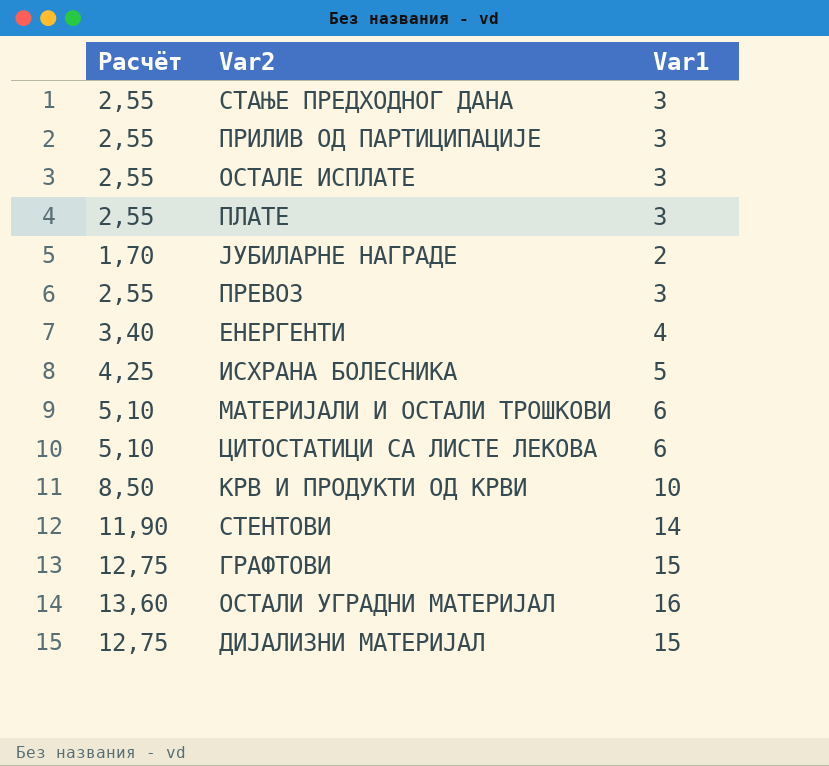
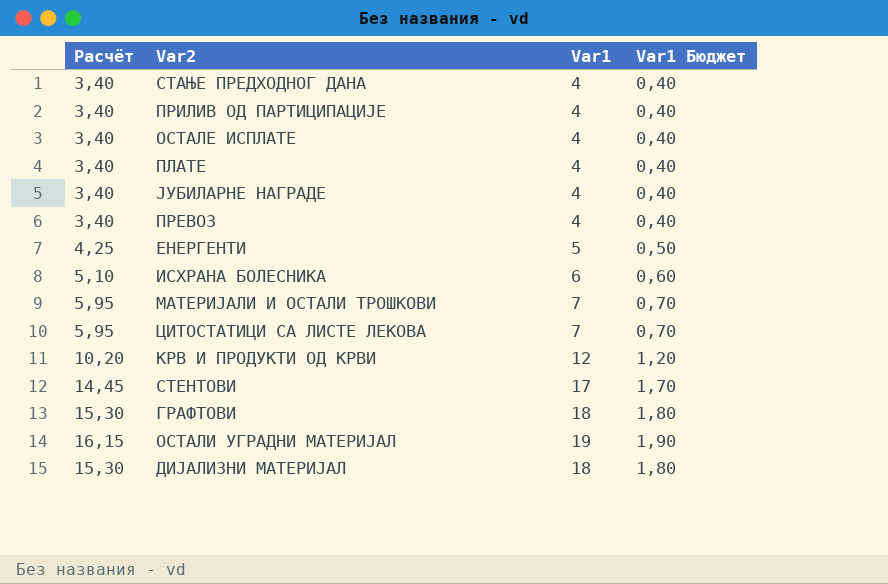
column Var1 Бюджет | formula: none -> [Var1] * 0,1
СТАЊЕ ПРЕДХОДНОГ ДАНА | Расчёт: 2,55 -> 3,40
СТАЊЕ ПРЕДХОДНОГ ДАНА | Var1: 3 -> 4
ПРИЛИВ ОД ПАРТИЦИПАЦИЈЕ | Расчёт: 2,55 -> 3,40
ПРИЛИВ ОД ПАРТИЦИПАЦИЈЕ | Var1: 3 -> 4
ОСТАЛЕ ИСПЛАТЕ | Расчёт: 2,55 -> 3,40
ОСТАЛЕ ИСПЛАТЕ | Var1: 3 -> 4
ПЛАТЕ | Расчёт: 2,55 -> 3,40
ПЛАТЕ | Var1: 3 -> 4
ЈУБИЛАРНЕ НАГРАДЕ | Расчёт: 1,70 -> 3,40
ЈУБИЛАРНЕ НАГРАДЕ | Var1: 2 -> 4
ПРЕВОЗ | Расчёт: 2,55 -> 3,40
ПРЕВОЗ | Var1: 3 -> 4
ЕНЕРГЕНТИ | Расчёт: 3,40 -> 4,25
ЕНЕРГЕНТИ | Var1: 4 -> 5
ИСХРАНА БОЛЕСНИКА | Расчёт: 4,25 -> 5,10
ИСХРАНА БОЛЕСНИКА | Var1: 5 -> 6
МАТЕРИЈАЛИ И ОСТАЛИ ТРОШКОВИ | Расчёт: 5,10 -> 5,95
МАТЕРИЈАЛИ И ОСТАЛИ ТРОШКОВИ | Var1: 6 -> 7
ЦИТОСТАТИЦИ СА ЛИСТЕ ЛЕКОВА | Расчёт: 5,10 -> 5,95
ЦИТОСТАТИЦИ СА ЛИСТЕ ЛЕКОВА | Var1: 6 -> 7
КРВ И ПРОДУКТИ ОД КРВИ | Расчёт: 8,50 -> 10,20
КРВ И ПРОДУКТИ ОД КРВИ | Var1: 10 -> 12
СТЕНТОВИ | Расчёт: 11,90 -> 14,45
СТЕНТОВИ | Var1: 14 -> 17
ГРАФТОВИ | Расчёт: 12,75 -> 15,30
ГРАФТОВИ | Var1: 15 -> 18
ОСТАЛИ УГРАДНИ МАТЕРИЈАЛ | Расчёт: 13,60 -> 16,15
ОСТАЛИ УГРАДНИ МАТЕРИЈАЛ | Var1: 16 -> 19
ДИЈАЛИЗНИ МАТЕРИЈАЛ | Расчёт: 12,75 -> 15,30
ДИЈАЛИЗНИ МАТЕРИЈАЛ | Var1: 15 -> 18

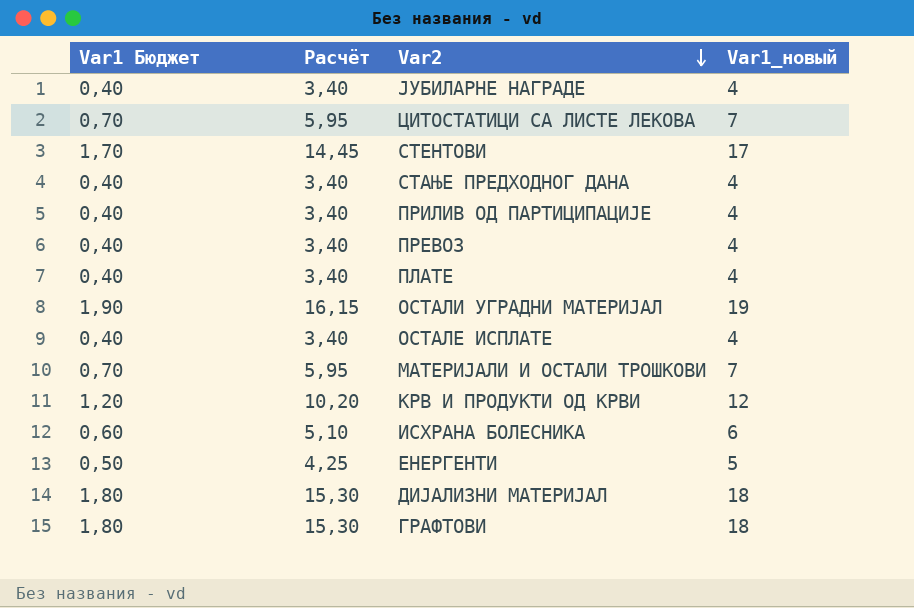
row order: none -> Var2 descending
column Var1 Бюджет | position: 4 -> 1
column name: Var1 -> Var1_новый

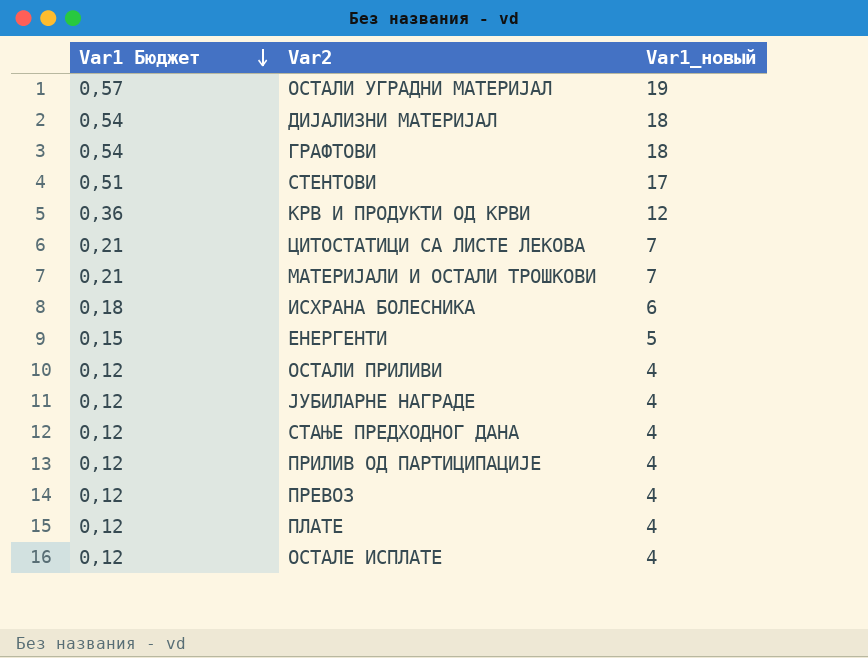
row order: Var2 descending -> Var1 Бюджет descending
column Расчёт | formula: [Var1_новый] * 0,85 -> none
column Var1 Бюджет | formula: [Var1_новый] * 0,1 -> [Var1_новый] * 0,03
row ОСТАЛИ ПРИЛИВИ: none -> 0,12 | 4

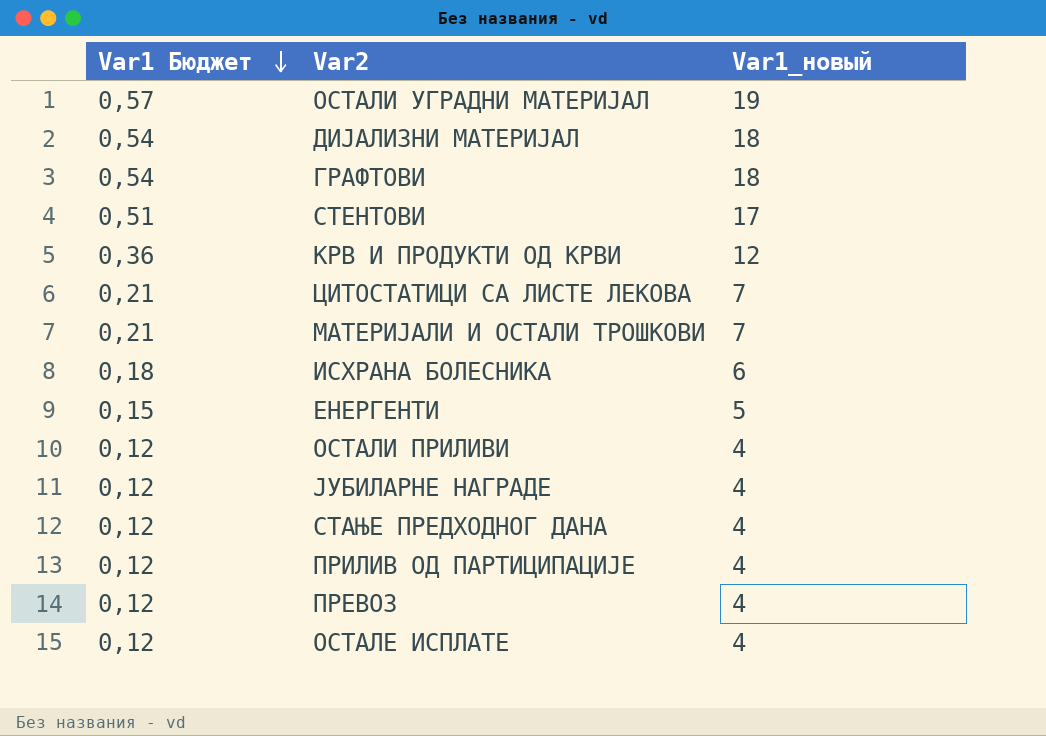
row ПЛАТЕ: 0,12 | 4 -> none

